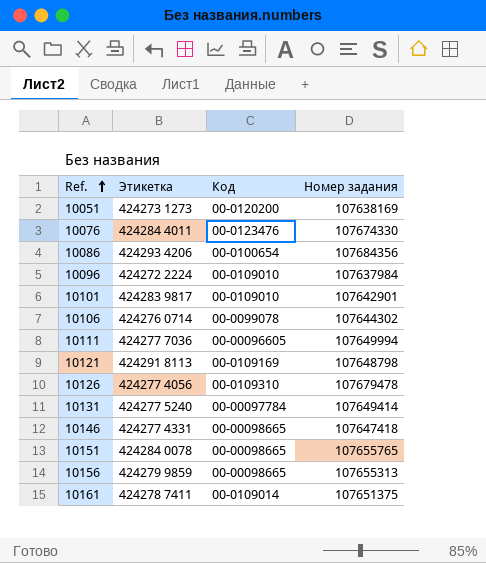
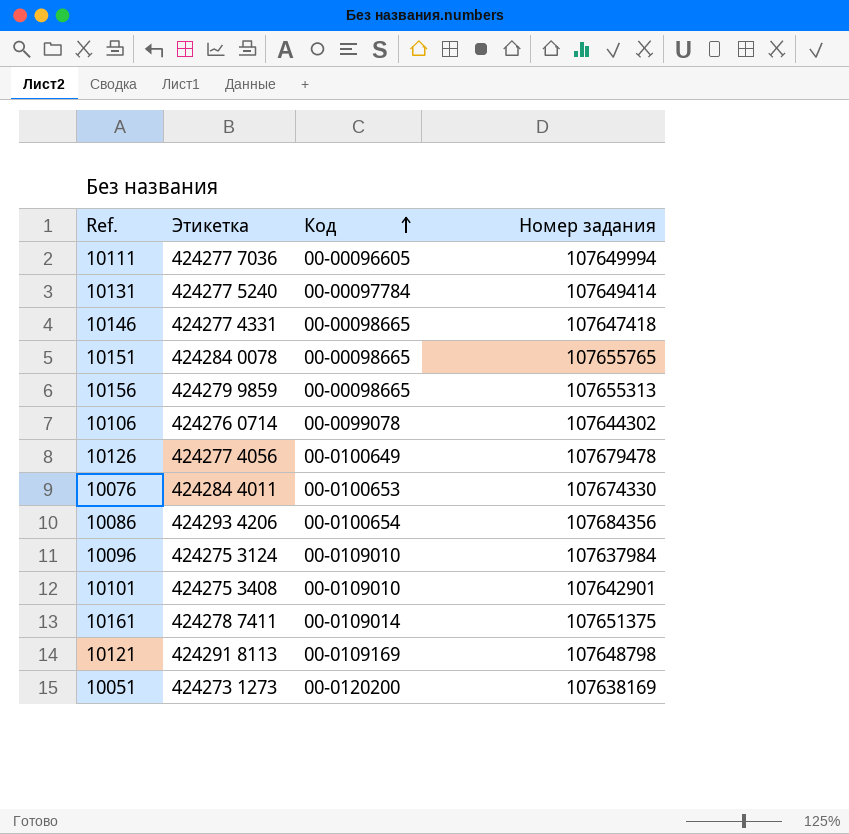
row order: Ref. ascending -> Код ascending
10126 | Код: 00-0109310 -> 00-0100649
10076 | Код: 00-0123476 -> 00-0100653
10096 | Этикетка: 424272 2224 -> 424275 3124
10101 | Этикетка: 424283 9817 -> 424275 3408

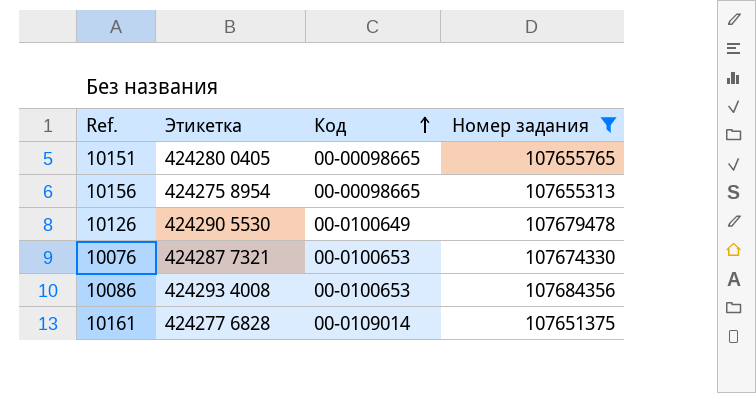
filter: none -> Номер задания >= 107651375
10151 | Этикетка: 424284 0078 -> 424280 0405
10156 | Этикетка: 424279 9859 -> 424275 8954
10126 | Этикетка: 424277 4056 -> 424290 5530
10076 | Этикетка: 424284 4011 -> 424287 7321
10086 | Этикетка: 424293 4206 -> 424293 4008
10086 | Код: 00-0100654 -> 00-0100653
10161 | Этикетка: 424278 7411 -> 424277 6828

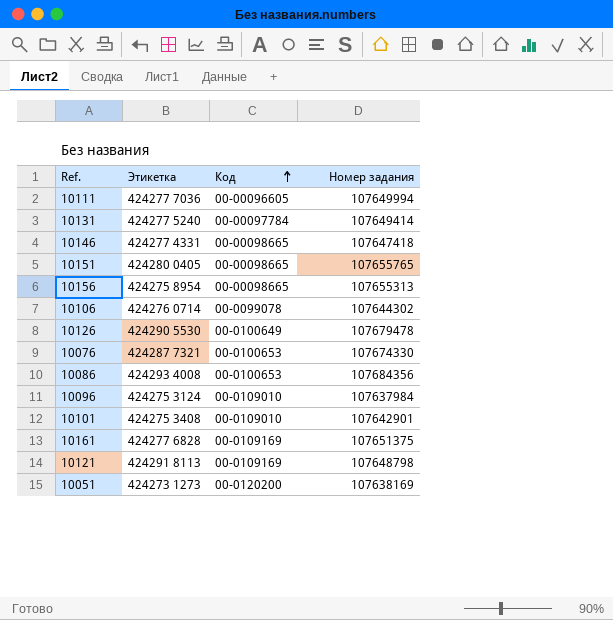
filter: Номер задания >= 107651375 -> none
10161 | Код: 00-0109014 -> 00-0109169

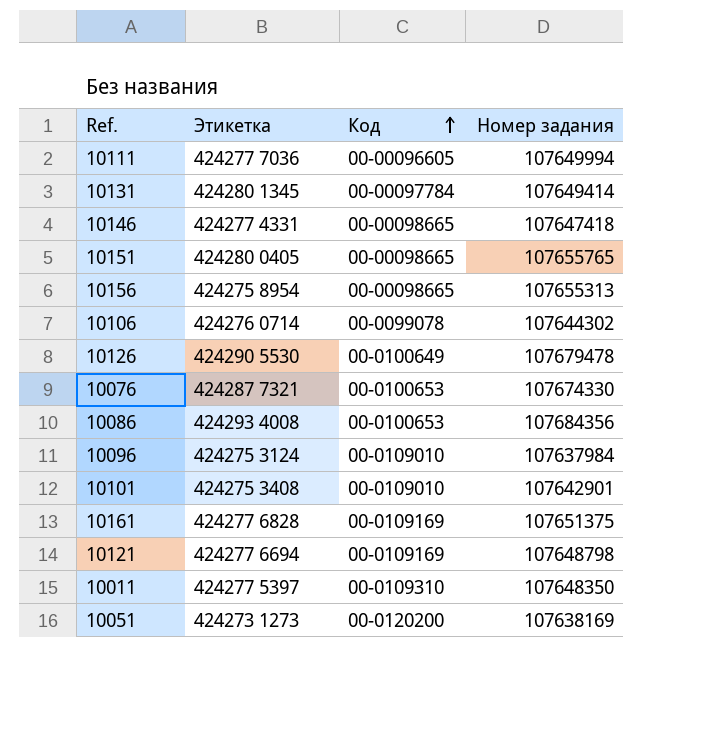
10131 | Этикетка: 424277 5240 -> 424280 1345
10121 | Этикетка: 424291 8113 -> 424277 6694
row 10011: none -> 424277 5397 | 00-0109310 | 107648350

